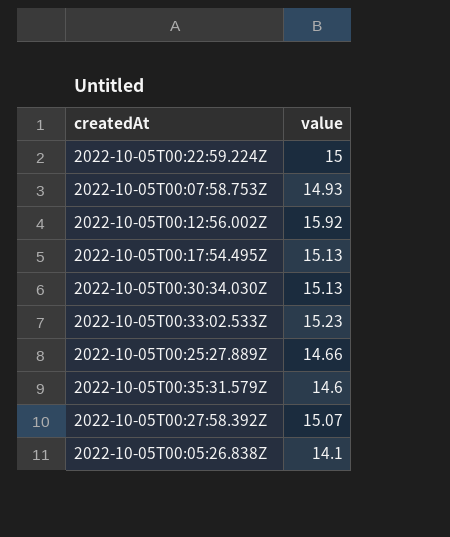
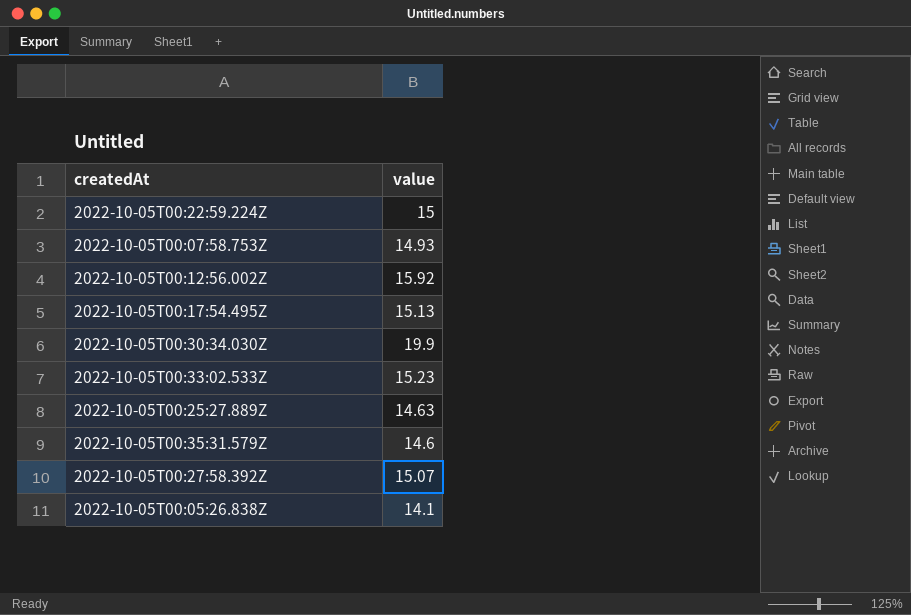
2022-10-05T00:30:34.030Z | value: 15.13 -> 19.9
2022-10-05T00:25:27.889Z | value: 14.66 -> 14.63

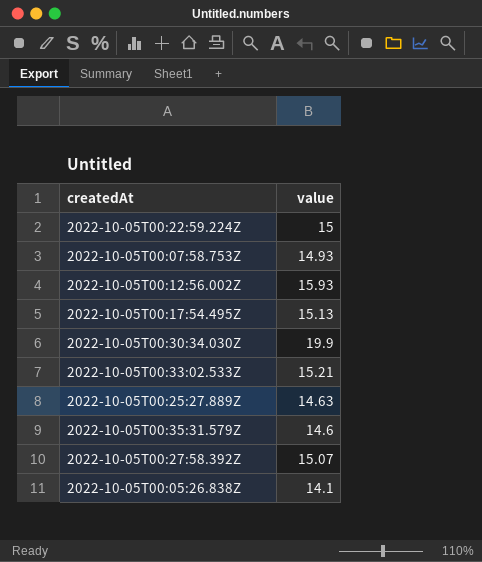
2022-10-05T00:12:56.002Z | value: 15.92 -> 15.93
2022-10-05T00:33:02.533Z | value: 15.23 -> 15.21

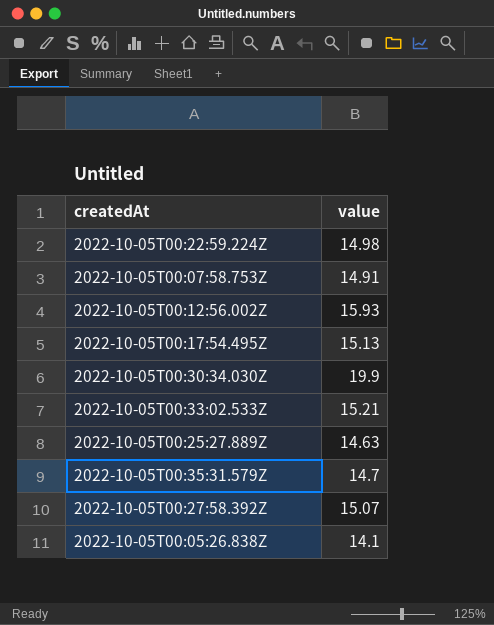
2022-10-05T00:22:59.224Z | value: 15 -> 14.98
2022-10-05T00:07:58.753Z | value: 14.93 -> 14.91
2022-10-05T00:35:31.579Z | value: 14.6 -> 14.7

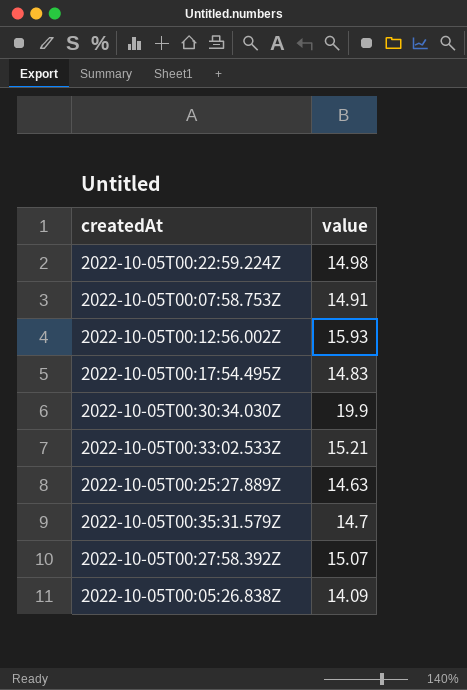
2022-10-05T00:17:54.495Z | value: 15.13 -> 14.83
2022-10-05T00:05:26.838Z | value: 14.1 -> 14.09

